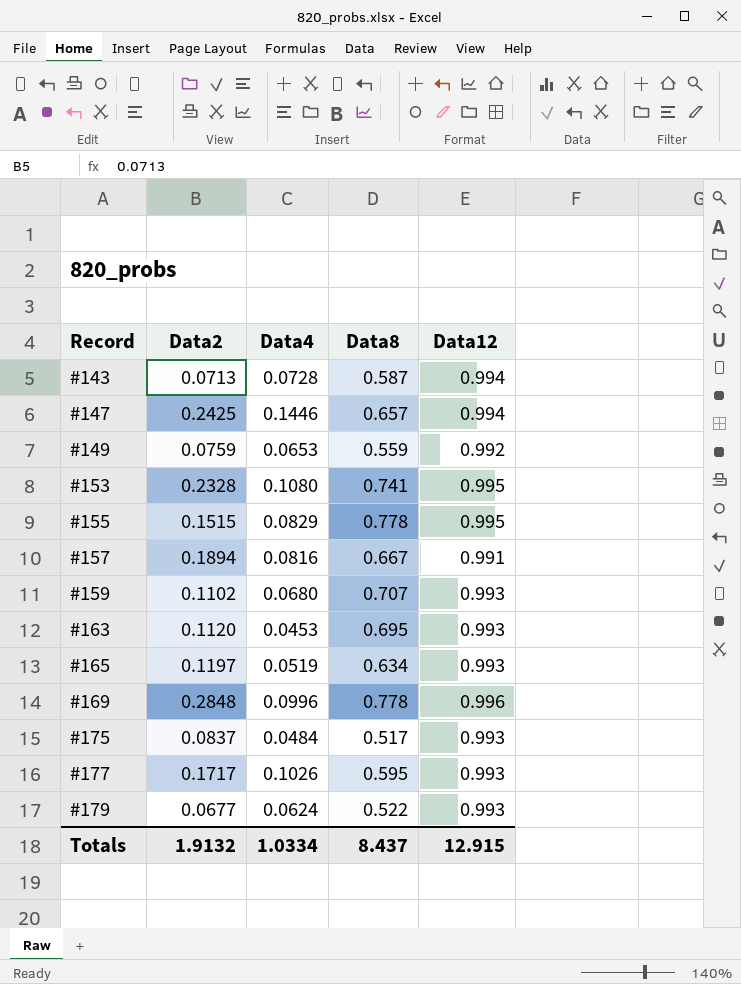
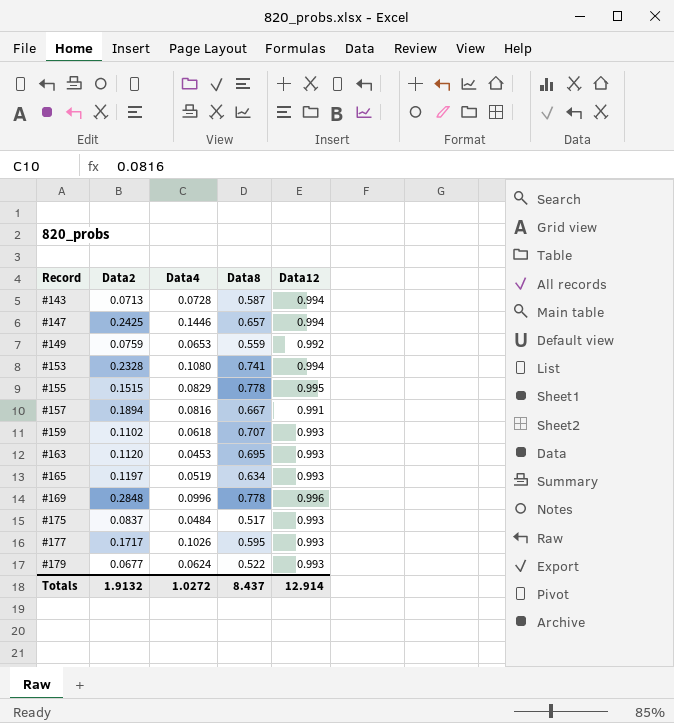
#153 | Data12: 0.995 -> 0.994
#159 | Data4: 0.0680 -> 0.0618
Totals | Data4: 1.0334 -> 1.0272
Totals | Data12: 12.915 -> 12.914

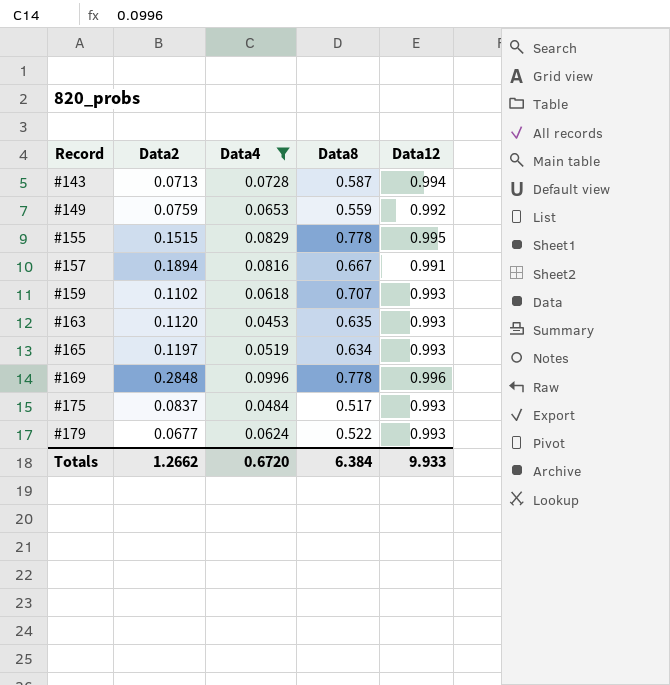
filter: none -> Data4 <= 0.0996
#163 | Data8: 0.695 -> 0.635
Totals | Data2: 1.9132 -> 1.2662
Totals | Data4: 1.0272 -> 0.6720
Totals | Data8: 8.437 -> 6.384
Totals | Data12: 12.914 -> 9.933

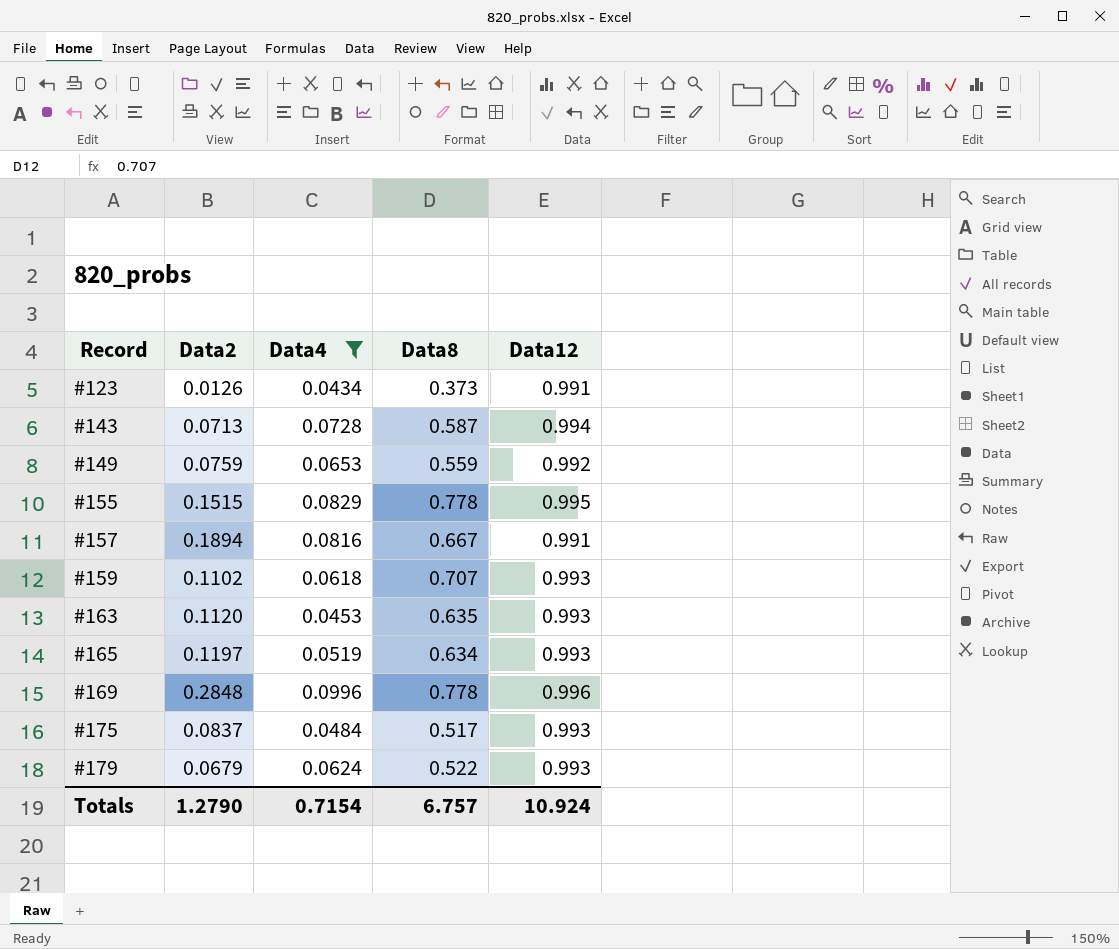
row #123: none -> 0.0126 | 0.0434 | 0.373 | 0.991
#179 | Data2: 0.0677 -> 0.0679
Totals | Data2: 1.2662 -> 1.2790
Totals | Data4: 0.6720 -> 0.7154
Totals | Data8: 6.384 -> 6.757
Totals | Data12: 9.933 -> 10.924

